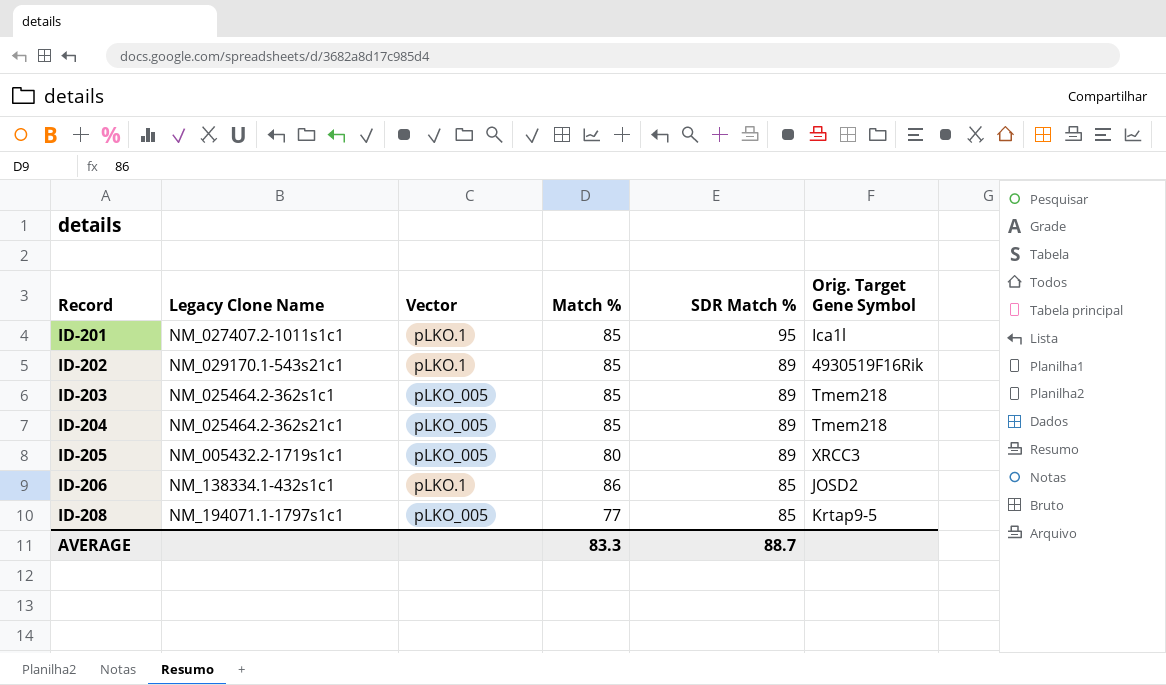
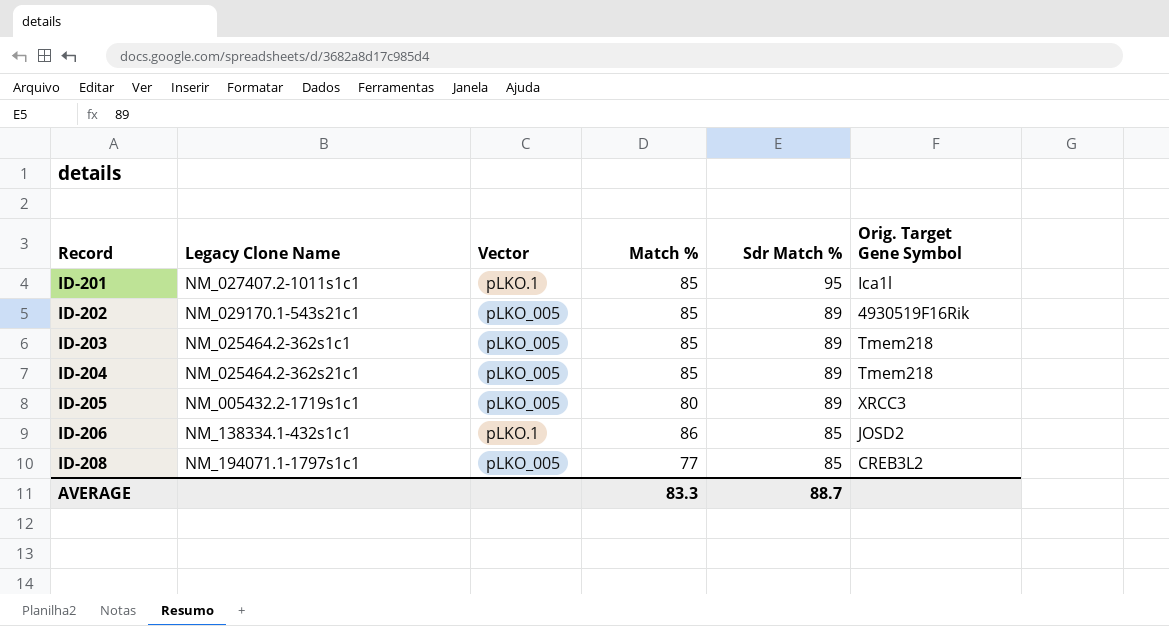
column name: SDR Match % -> Sdr Match %
ID-202 | Vector: pLKO.1 -> pLKO_005
ID-208 | Orig. Target Gene Symbol: Krtap9-5 -> CREB3L2

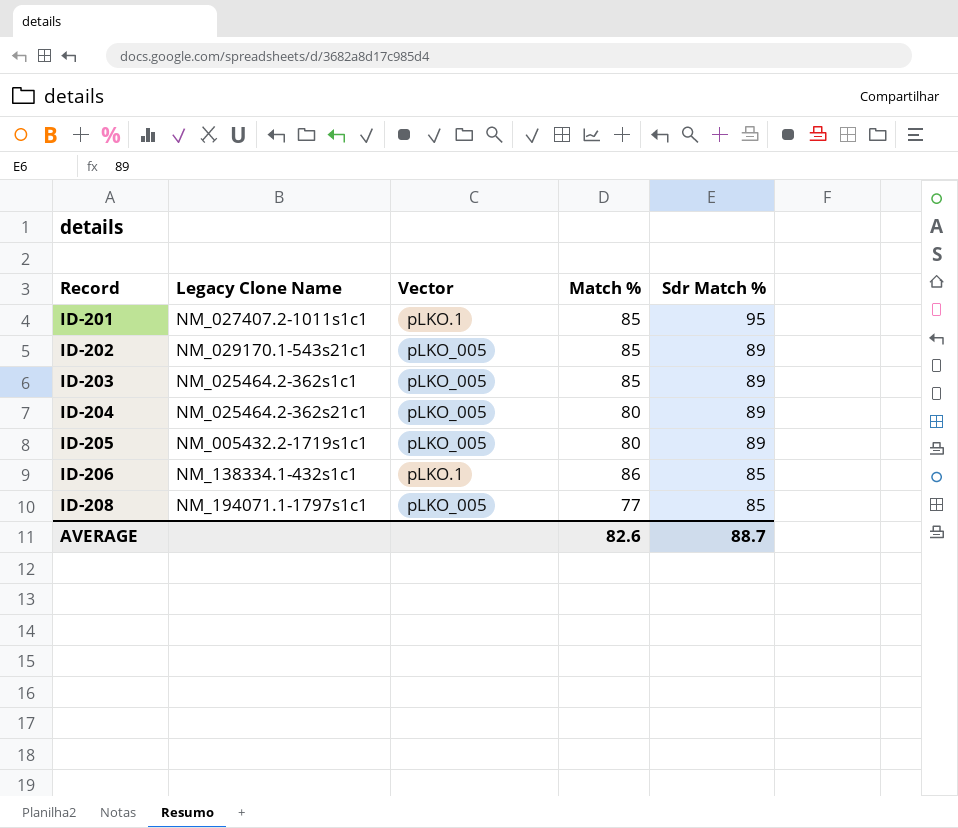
column Orig. Target Gene Symbol | position: 6 -> none
ID-204 | Match %: 85 -> 80
AVERAGE | Match %: 83.3 -> 82.6

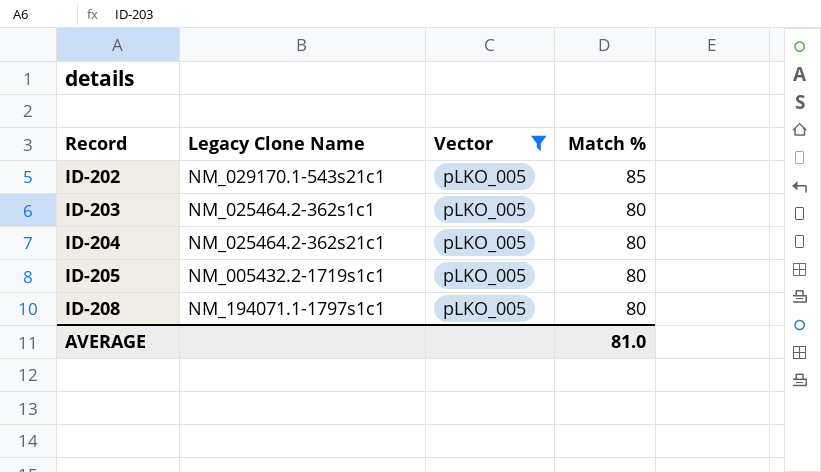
filter: none -> Vector = pLKO_005
column Sdr Match % | position: 5 -> none
ID-203 | Match %: 85 -> 80
ID-208 | Match %: 77 -> 80
AVERAGE | Match %: 82.6 -> 81.0

